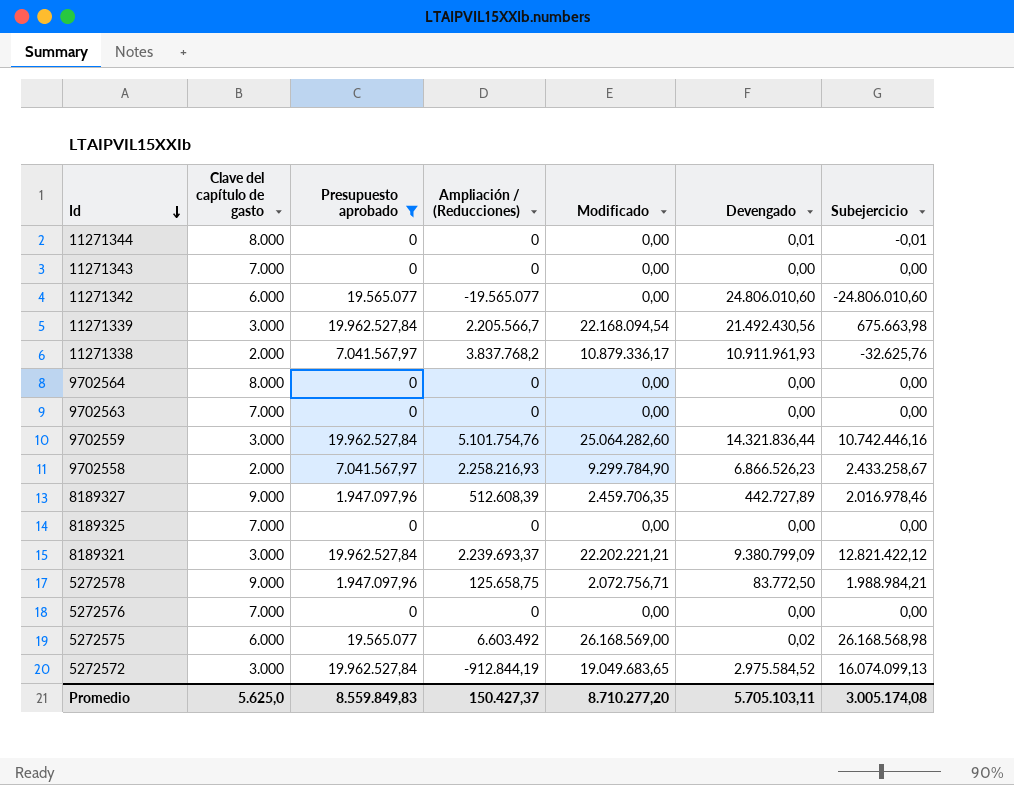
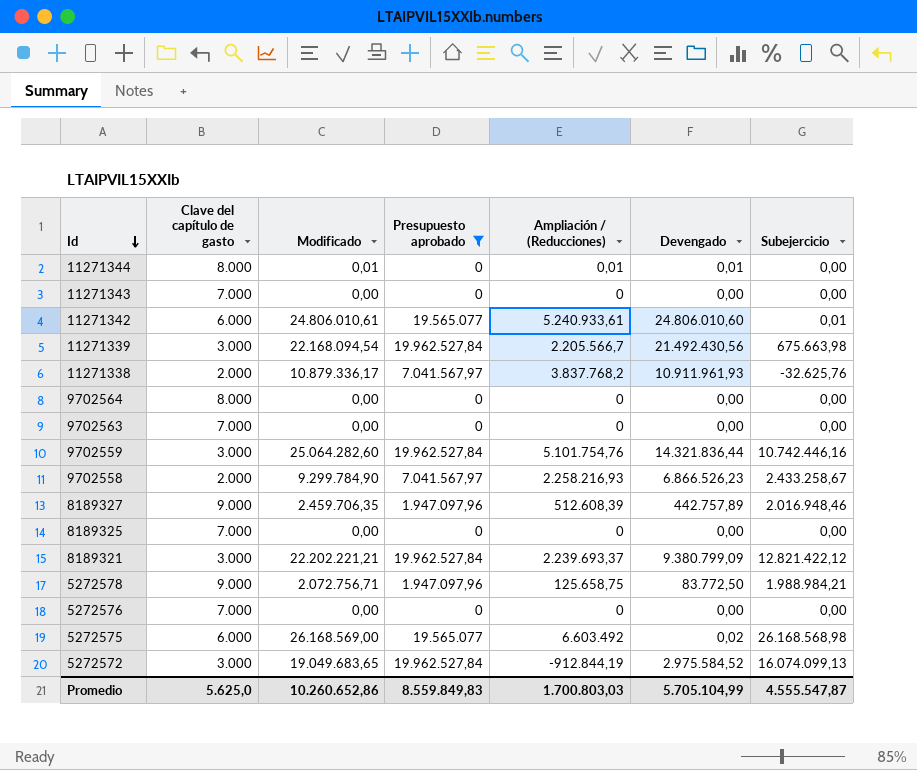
column Modificado | position: 5 -> 3
11271344 | Modificado: 0,00 -> 0,01
11271344 | Ampliación / (Reducciones): 0 -> 0,01
11271344 | Subejercicio: -0,01 -> 0,00
11271342 | Modificado: 0,00 -> 24.806.010,61
11271342 | Ampliación / (Reducciones): -19.565.077 -> 5.240.933,61
11271342 | Subejercicio: -24.806.010,60 -> 0,01
8189327 | Devengado: 442.727,89 -> 442.757,89
8189327 | Subejercicio: 2.016.978,46 -> 2.016.948,46
Promedio | Modificado: 8.710.277,20 -> 10.260.652,86
Promedio | Ampliación / (Reducciones): 150.427,37 -> 1.700.803,03
Promedio | Devengado: 5.705.103,11 -> 5.705.104,99
Promedio | Subejercicio: 3.005.174,08 -> 4.555.547,87

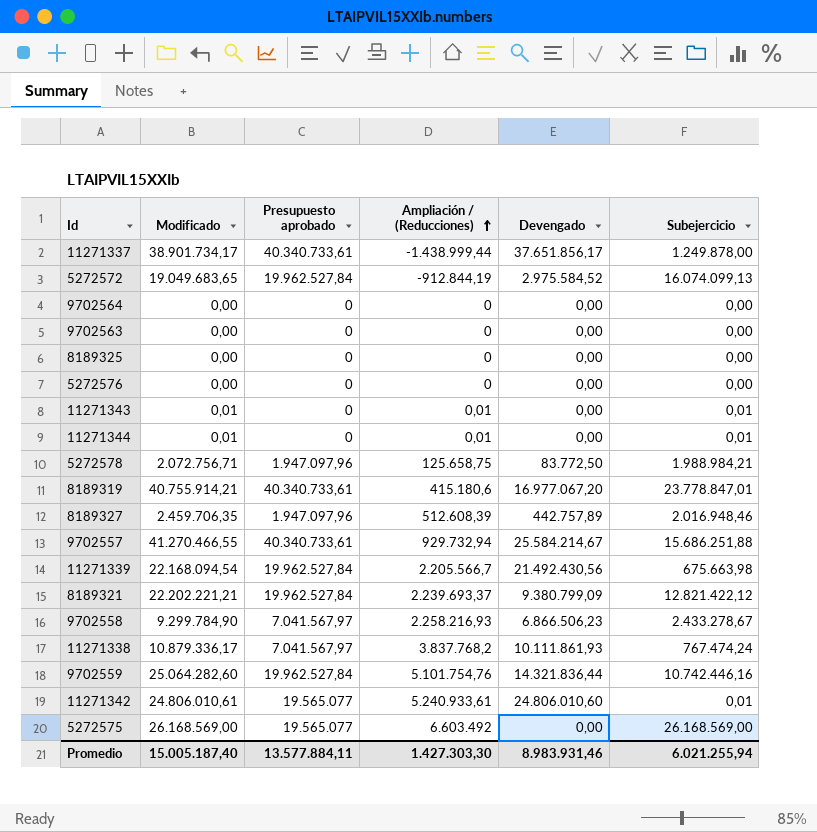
filter: Presupuesto aprobado != 40.340.733,61 -> none
row order: Id descending -> Ampliación / (Reducciones) ascending
column Clave del capítulo de gasto | position: 2 -> none
11271343 | Modificado: 0,00 -> 0,01
11271343 | Ampliación / (Reducciones): 0 -> 0,01
11271343 | Subejercicio: 0,00 -> 0,01
11271344 | Devengado: 0,01 -> 0,00
11271344 | Subejercicio: 0,00 -> 0,01
9702558 | Devengado: 6.866.526,23 -> 6.866.506,23
9702558 | Subejercicio: 2.433.258,67 -> 2.433.278,67
11271338 | Devengado: 10.911.961,93 -> 10.111.861,93
11271338 | Subejercicio: -32.625,76 -> 767.474,24
5272575 | Devengado: 0,02 -> 0,00
5272575 | Subejercicio: 26.168.568,98 -> 26.168.569,00
Promedio | Modificado: 10.260.652,86 -> 15.005.187,40
Promedio | Presupuesto aprobado: 8.559.849,83 -> 13.577.884,11
Promedio | Ampliación / (Reducciones): 1.700.803,03 -> 1.427.303,30
Promedio | Devengado: 5.705.104,99 -> 8.983.931,46
Promedio | Subejercicio: 4.555.547,87 -> 6.021.255,94

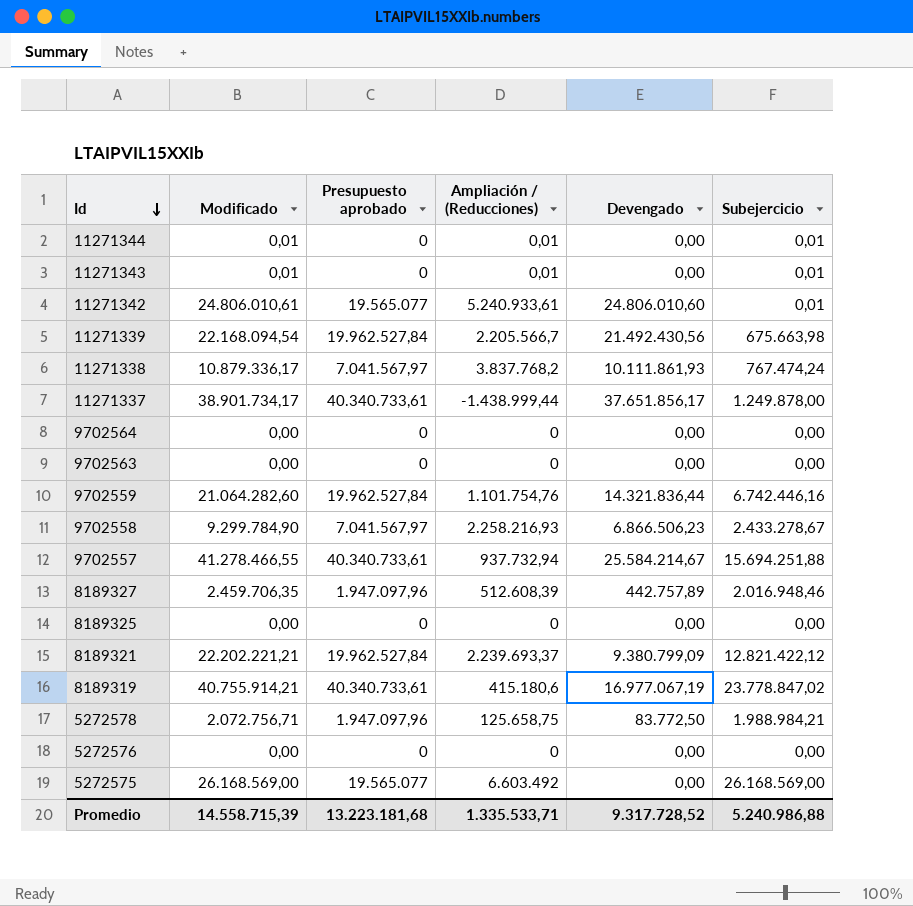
row order: Ampliación / (Reducciones) ascending -> Id descending
row 5272572: 19.049.683,65 | 19.962.527,84 | -912.844,19 | 2.975.584,52 | 16.074.099,13 -> none
9702559 | Modificado: 25.064.282,60 -> 21.064.282,60
9702559 | Ampliación / (Reducciones): 5.101.754,76 -> 1.101.754,76
9702559 | Subejercicio: 10.742.446,16 -> 6.742.446,16
9702557 | Modificado: 41.270.466,55 -> 41.278.466,55
9702557 | Ampliación / (Reducciones): 929.732,94 -> 937.732,94
9702557 | Subejercicio: 15.686.251,88 -> 15.694.251,88
8189319 | Devengado: 16.977.067,20 -> 16.977.067,19
8189319 | Subejercicio: 23.778.847,01 -> 23.778.847,02
Promedio | Modificado: 15.005.187,40 -> 14.558.715,39
Promedio | Presupuesto aprobado: 13.577.884,11 -> 13.223.181,68
Promedio | Ampliación / (Reducciones): 1.427.303,30 -> 1.335.533,71
Promedio | Devengado: 8.983.931,46 -> 9.317.728,52
Promedio | Subejercicio: 6.021.255,94 -> 5.240.986,88

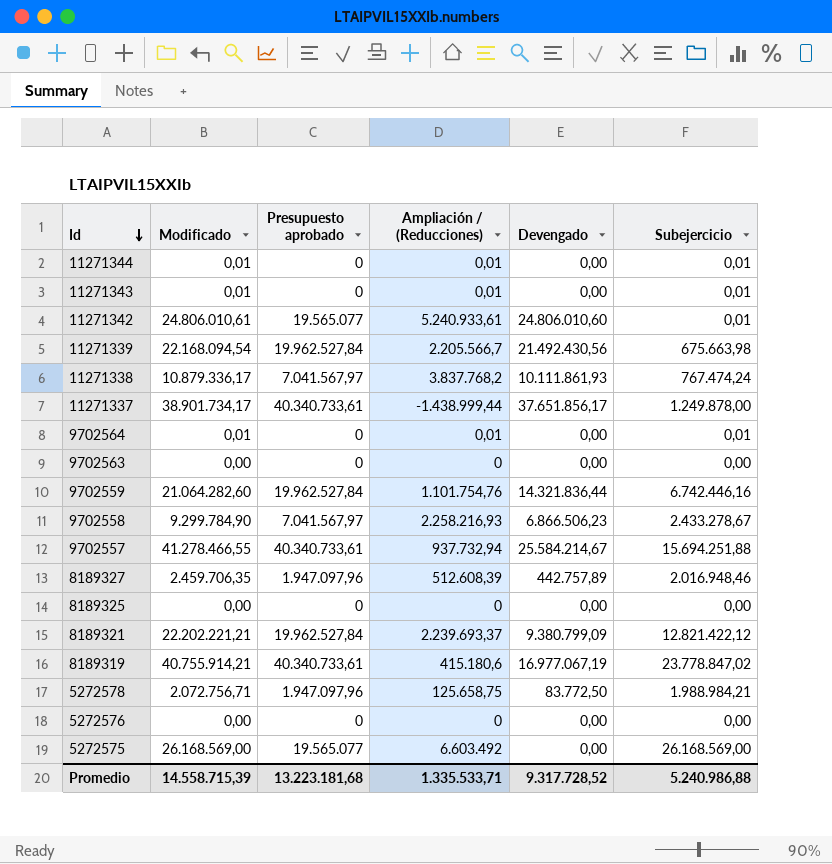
9702564 | Modificado: 0,00 -> 0,01
9702564 | Ampliación / (Reducciones): 0 -> 0,01
9702564 | Subejercicio: 0,00 -> 0,01

